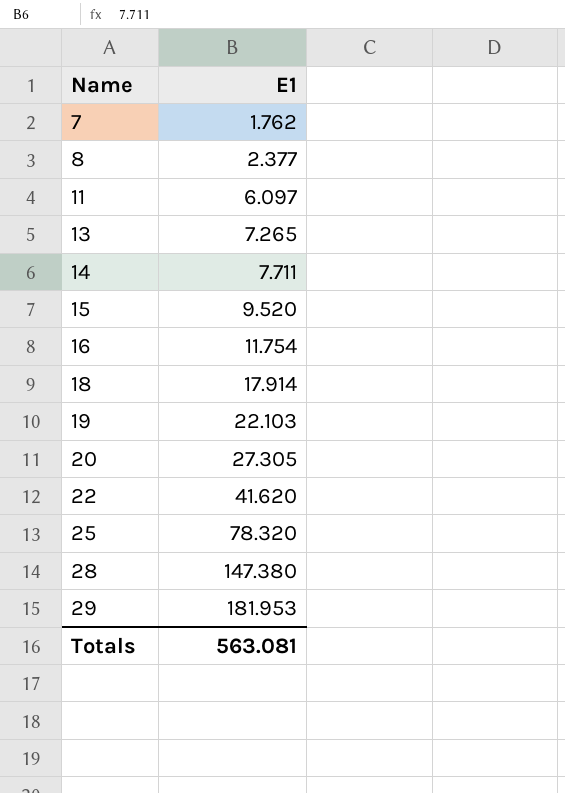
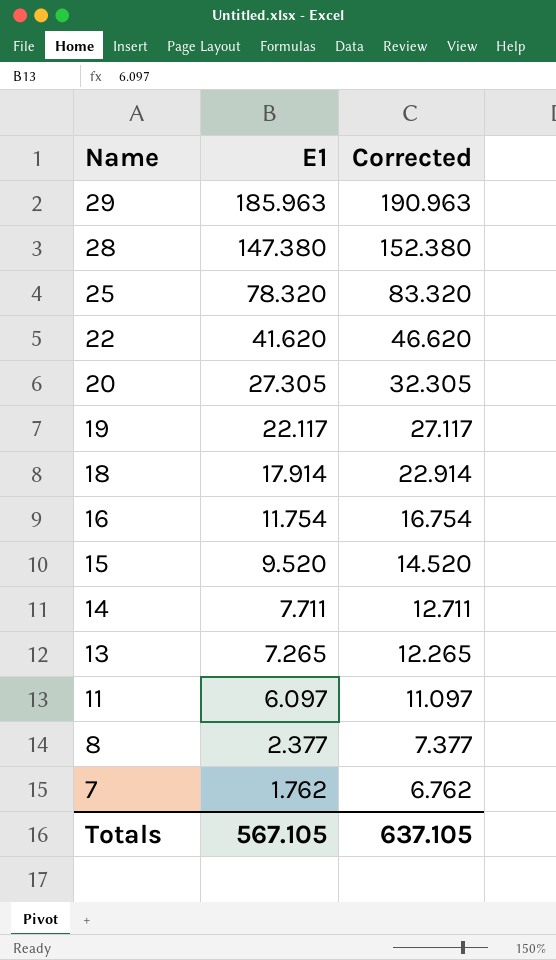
row order: Name ascending -> Name descending
column Corrected | formula: none -> [E1] + 5
29 | E1: 181.953 -> 185.963
19 | E1: 22.103 -> 22.117
Totals | E1: 563.081 -> 567.105

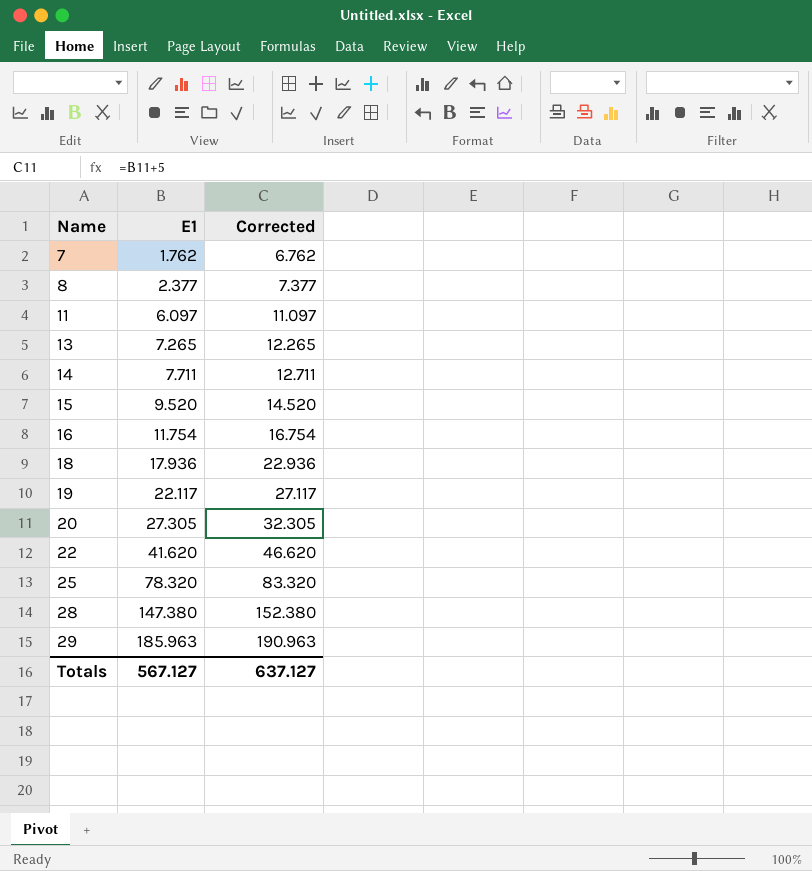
row order: Name descending -> Name ascending
18 | E1: 17.914 -> 17.936
18 | Corrected: 22.914 -> 22.936
Totals | E1: 567.105 -> 567.127
Totals | Corrected: 637.105 -> 637.127

